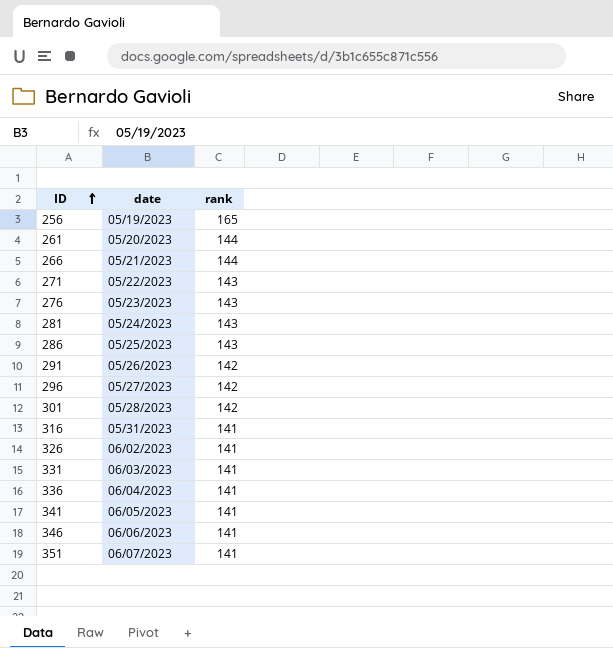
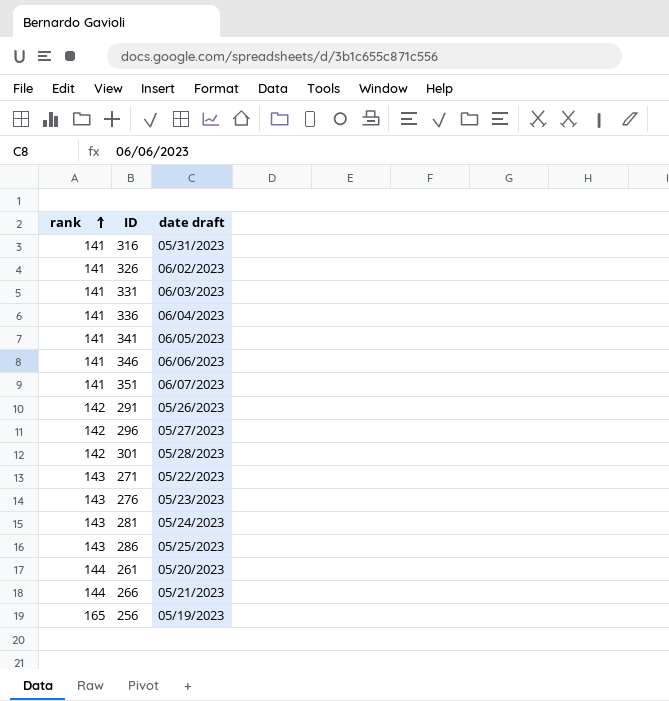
row order: ID ascending -> rank ascending
column rank | position: 3 -> 1
column name: date -> date draft

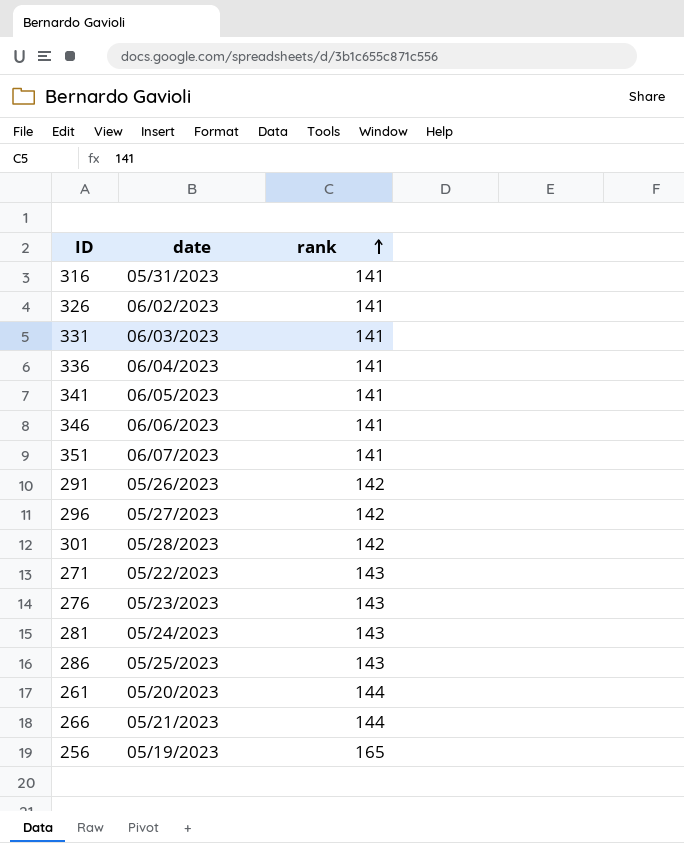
column name: date draft -> date
column rank | position: 1 -> 3

